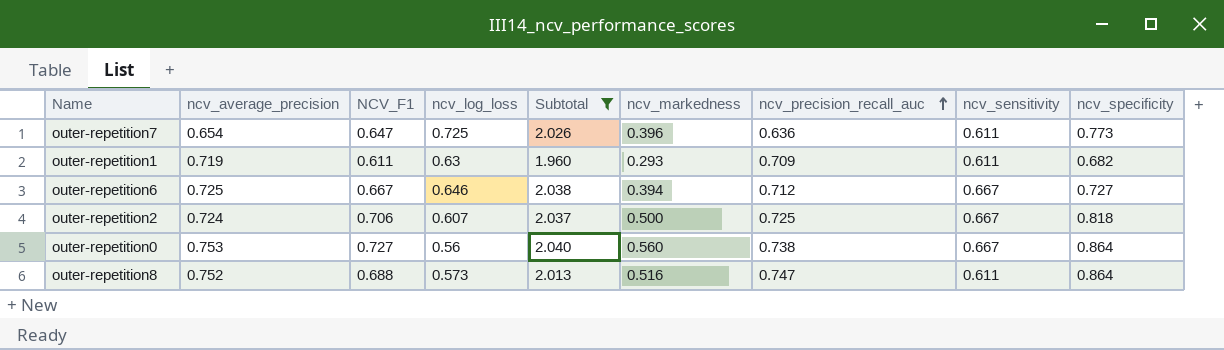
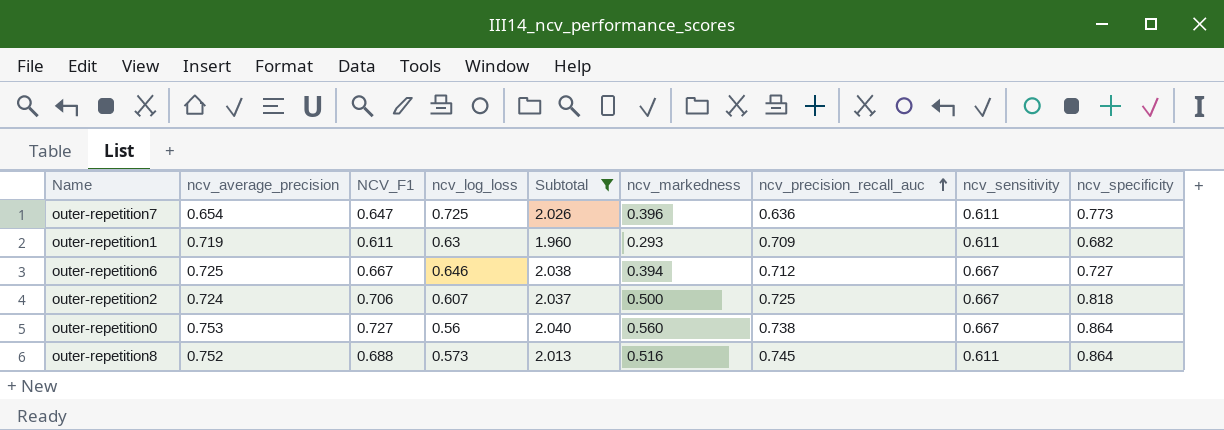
outer-repetition8 | ncv_precision_recall_auc: 0.747 -> 0.745

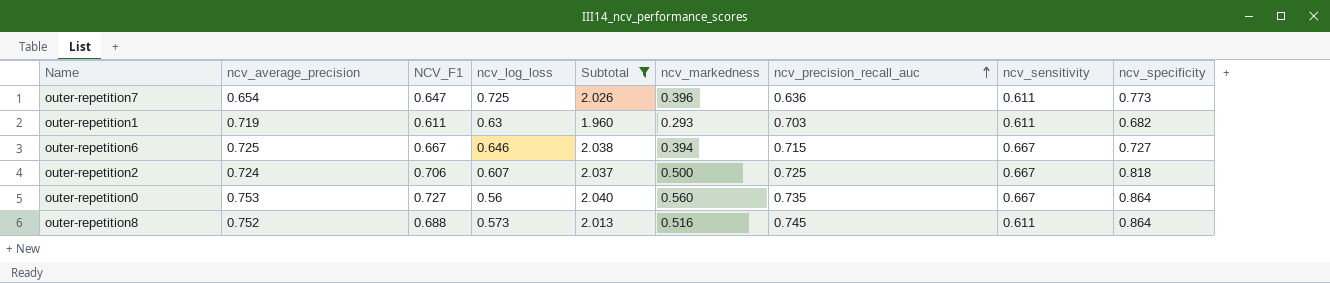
outer-repetition1 | ncv_precision_recall_auc: 0.709 -> 0.703
outer-repetition6 | ncv_precision_recall_auc: 0.712 -> 0.715
outer-repetition0 | ncv_precision_recall_auc: 0.738 -> 0.735

